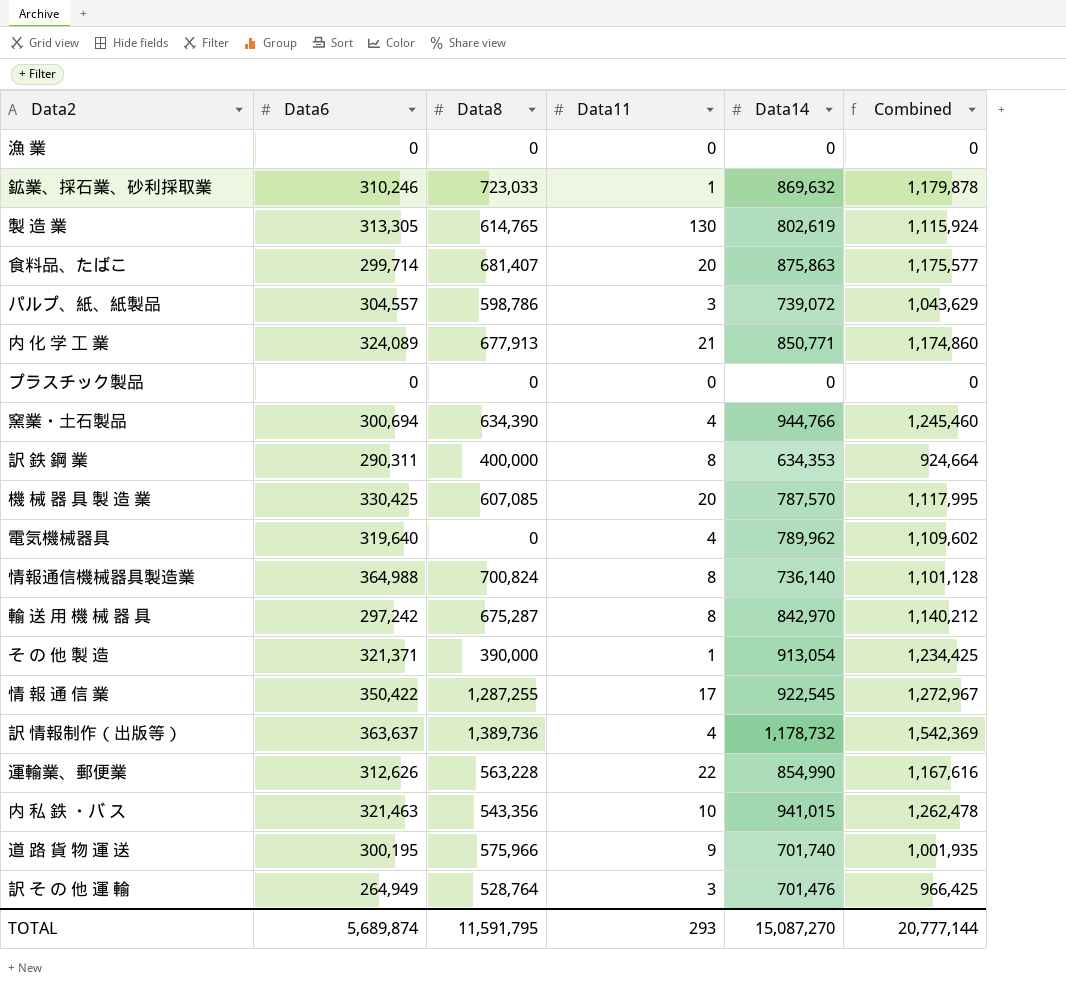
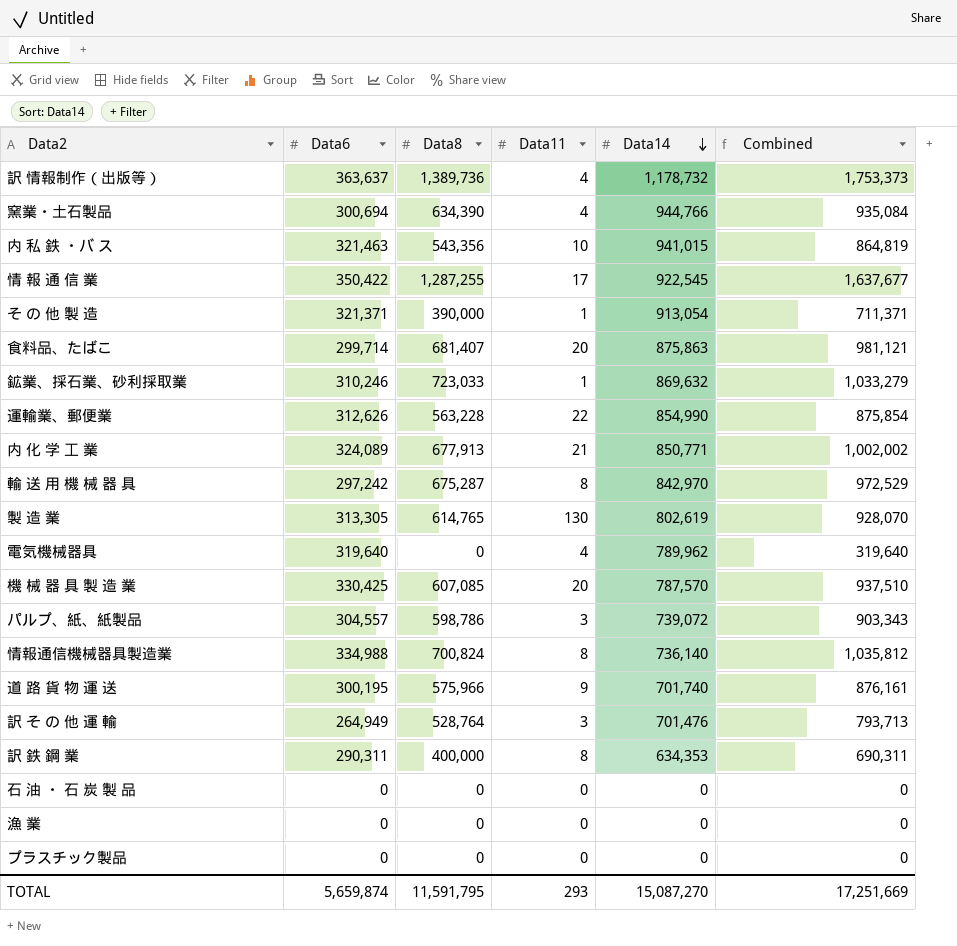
row order: none -> Data14 descending
column Combined | formula: [Data6] + [Data14] -> [Data6] + [Data8]
情報通信機械器具製造業 | Data6: 364,988 -> 334,988
row 石 油 ・ 石 炭 製 品: none -> 0 | 0 | 0 | 0 | 0
TOTAL | Data6: 5,689,874 -> 5,659,874
TOTAL | Combined: 20,777,144 -> 17,251,669

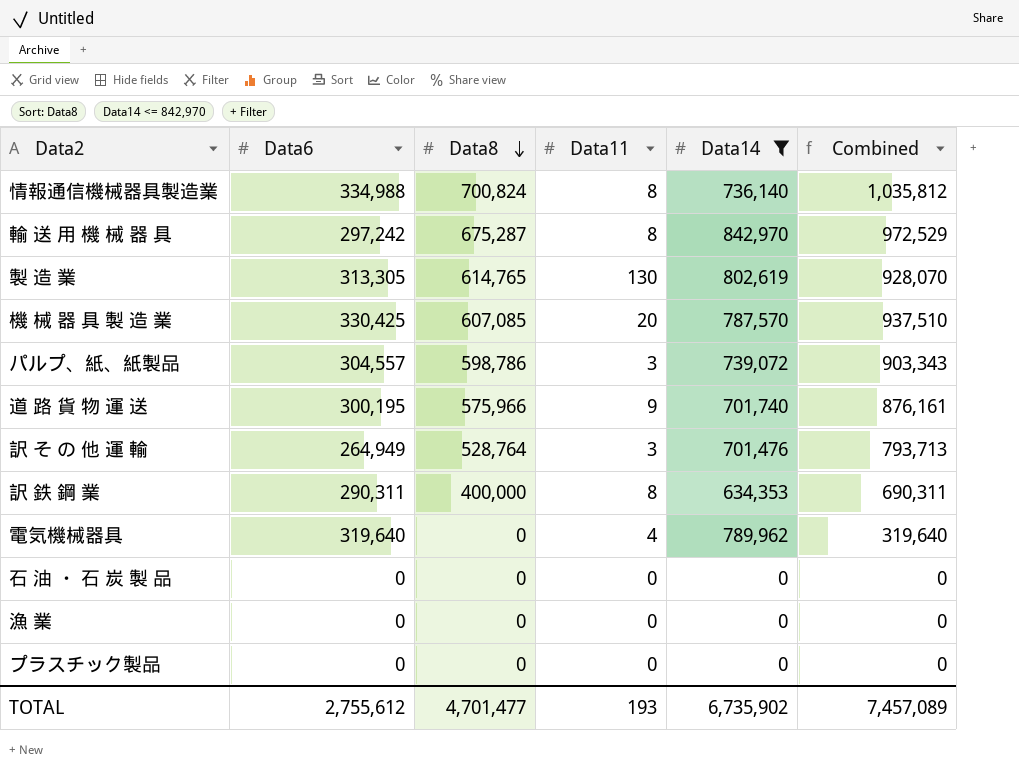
filter: none -> Data14 <= 842,970
row order: Data14 descending -> Data8 descending
TOTAL | Data6: 5,659,874 -> 2,755,612
TOTAL | Data8: 11,591,795 -> 4,701,477
TOTAL | Data11: 293 -> 193
TOTAL | Data14: 15,087,270 -> 6,735,902
TOTAL | Combined: 17,251,669 -> 7,457,089

